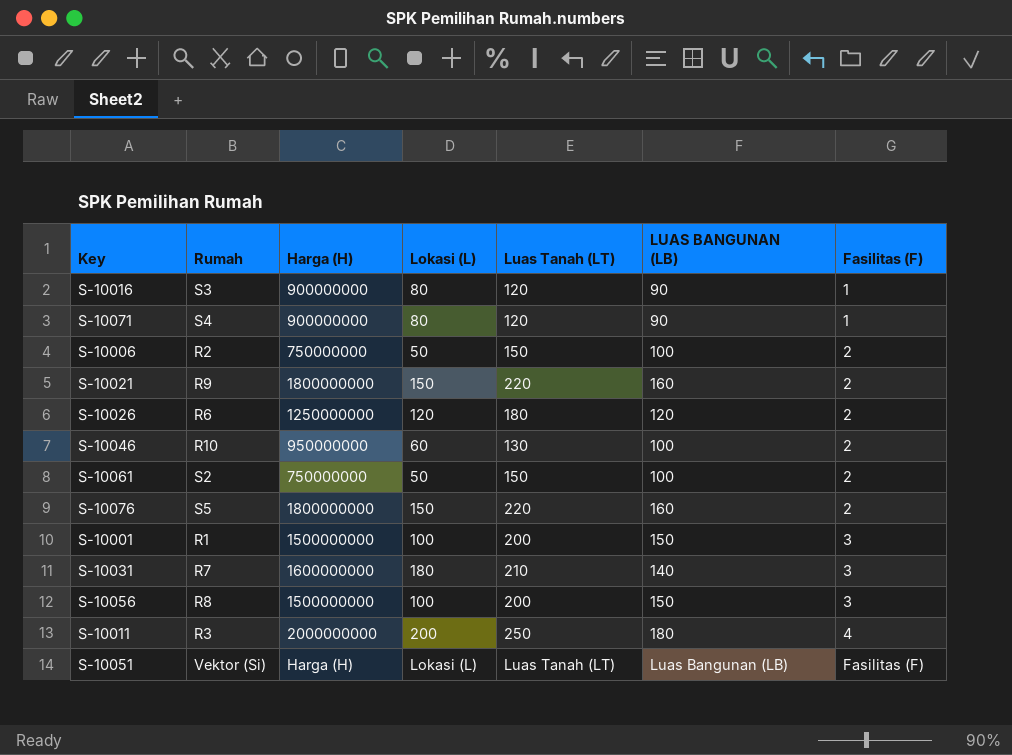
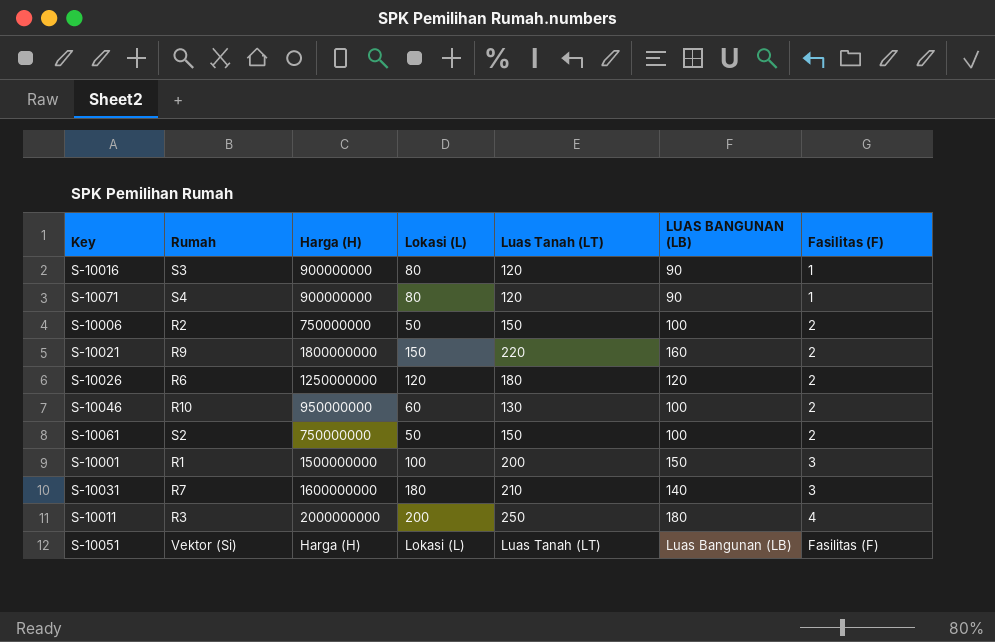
row S-10076: S5 | 1800000000 | 150 | 220 | 160 | 2 -> none
row S-10056: R8 | 1500000000 | 100 | 200 | 150 | 3 -> none

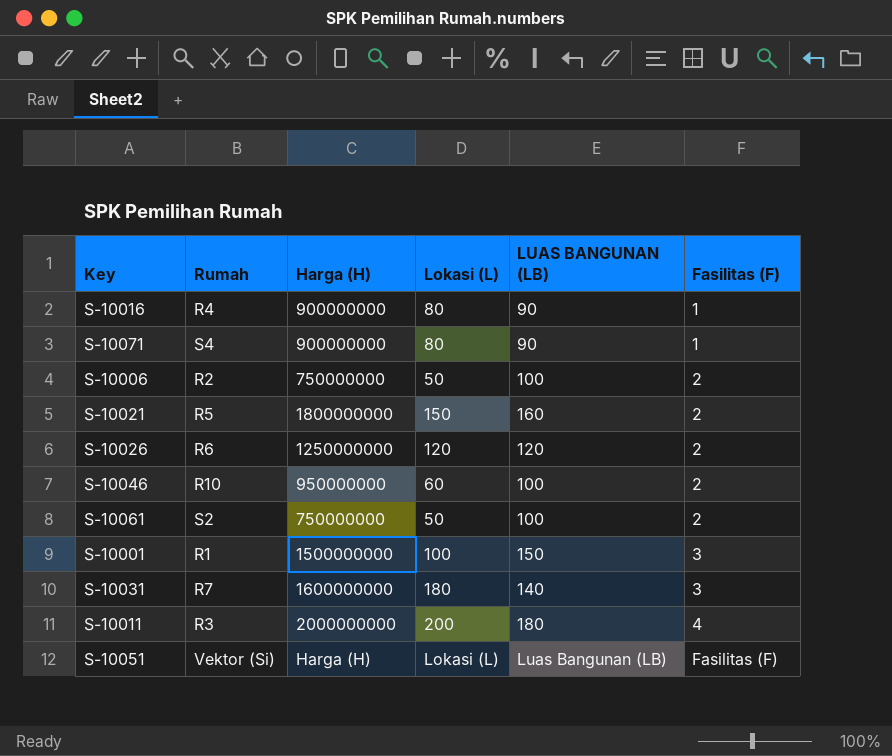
column Luas Tanah (LT) | position: 5 -> none
S-10016 | Rumah: S3 -> R4
S-10021 | Rumah: R9 -> R5

